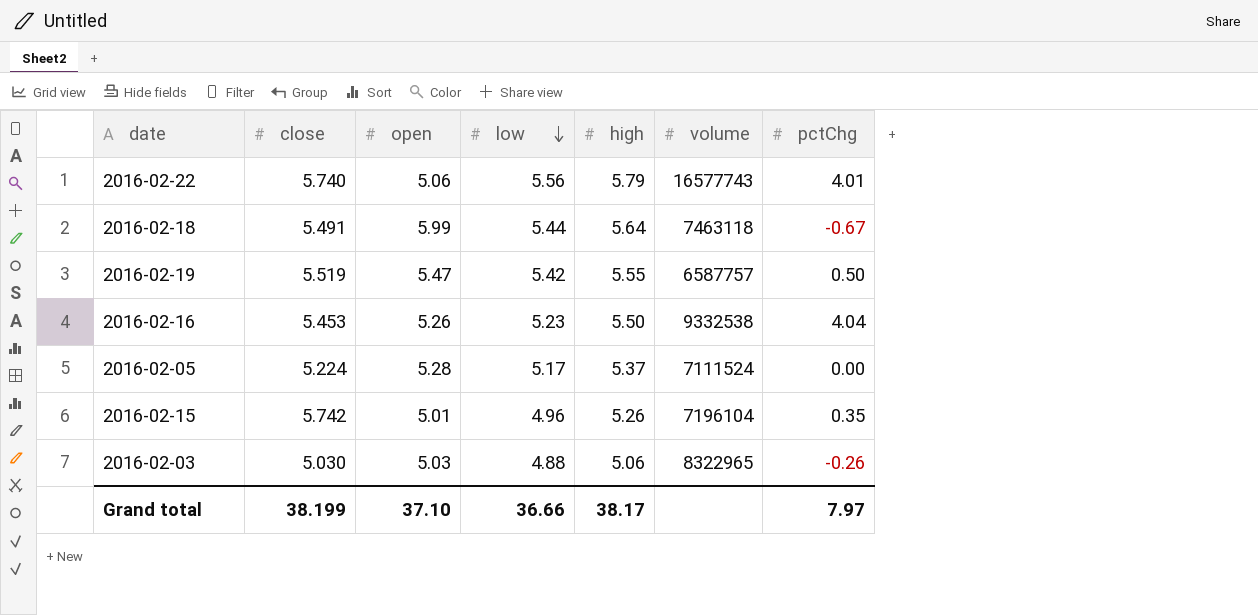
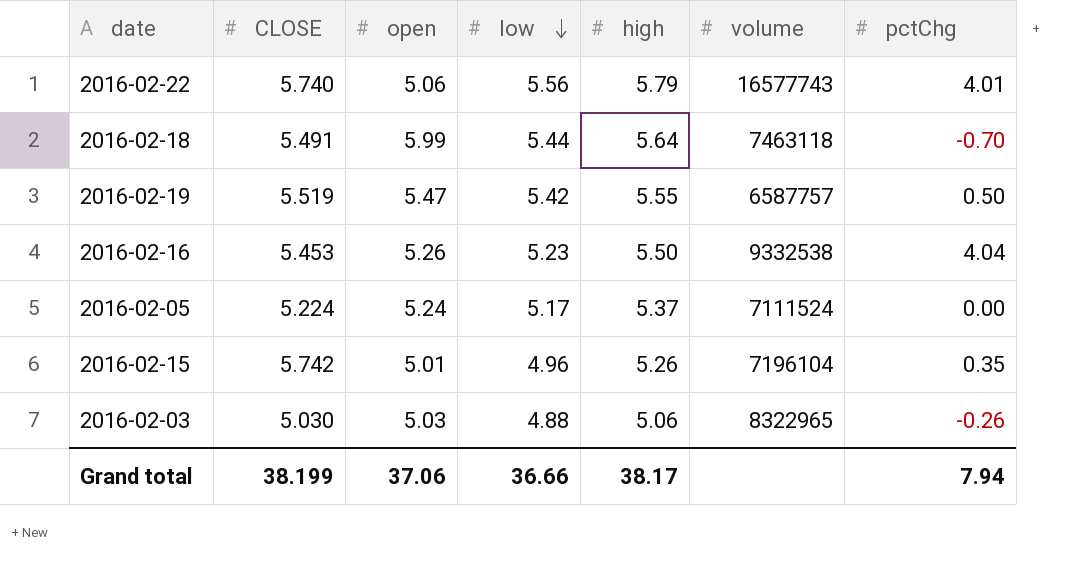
column name: close -> CLOSE
2016-02-18 | pctChg: -0.67 -> -0.70
2016-02-05 | open: 5.28 -> 5.24
Grand total | open: 37.10 -> 37.06
Grand total | pctChg: 7.97 -> 7.94

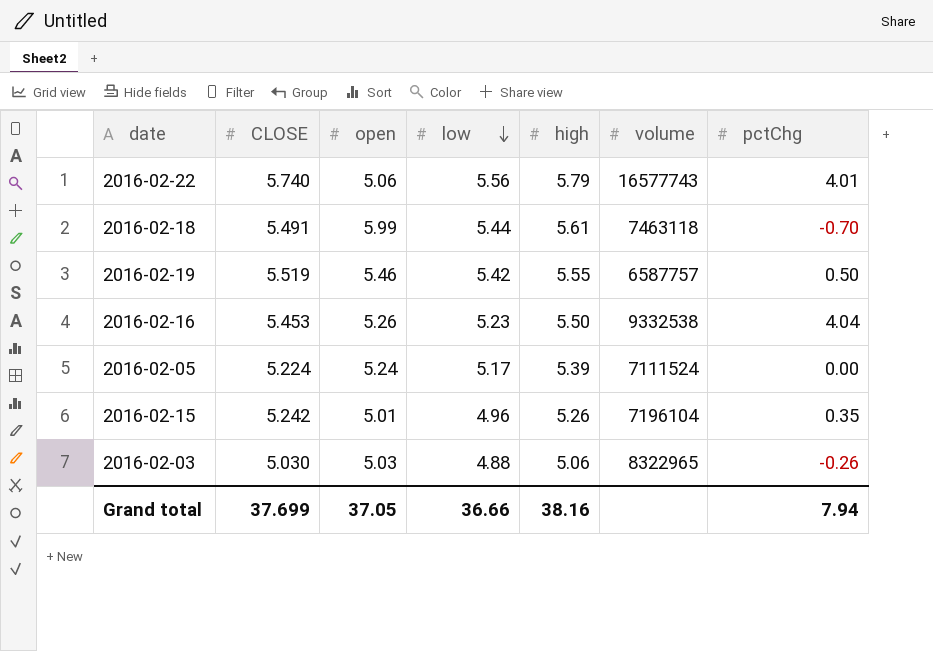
2016-02-18 | high: 5.64 -> 5.61
2016-02-19 | open: 5.47 -> 5.46
2016-02-05 | high: 5.37 -> 5.39
2016-02-15 | CLOSE: 5.742 -> 5.242
Grand total | CLOSE: 38.199 -> 37.699
Grand total | open: 37.06 -> 37.05
Grand total | high: 38.17 -> 38.16

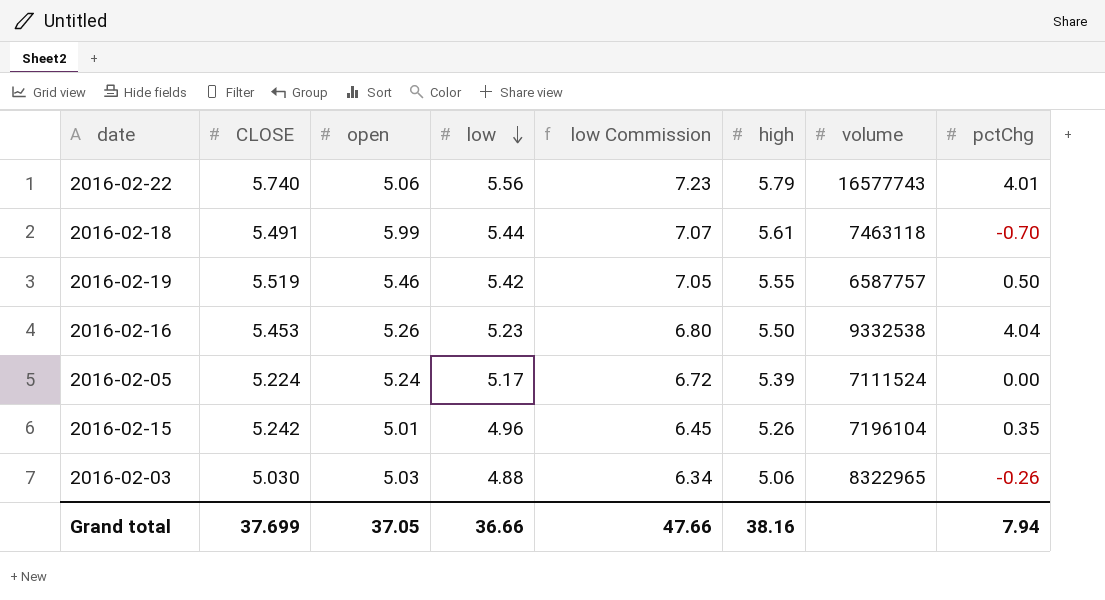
column low Commission | formula: none -> [low] * 1.3

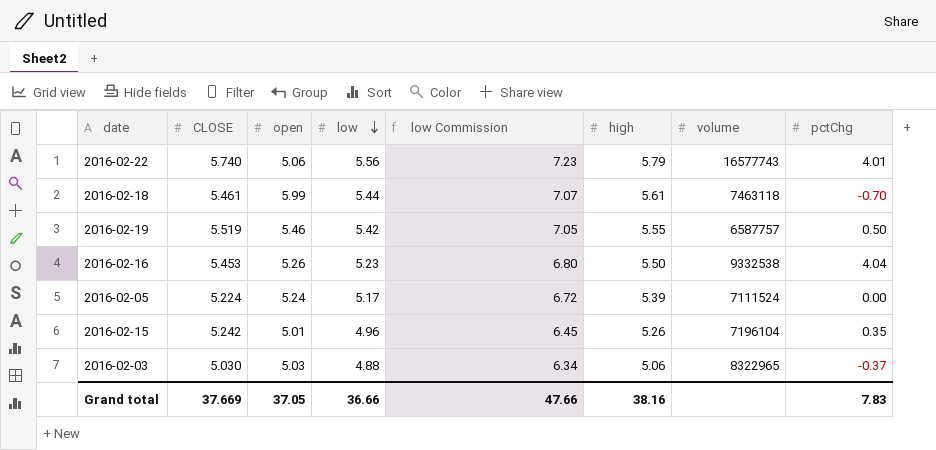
2016-02-18 | CLOSE: 5.491 -> 5.461
2016-02-03 | pctChg: -0.26 -> -0.37
Grand total | CLOSE: 37.699 -> 37.669
Grand total | pctChg: 7.94 -> 7.83

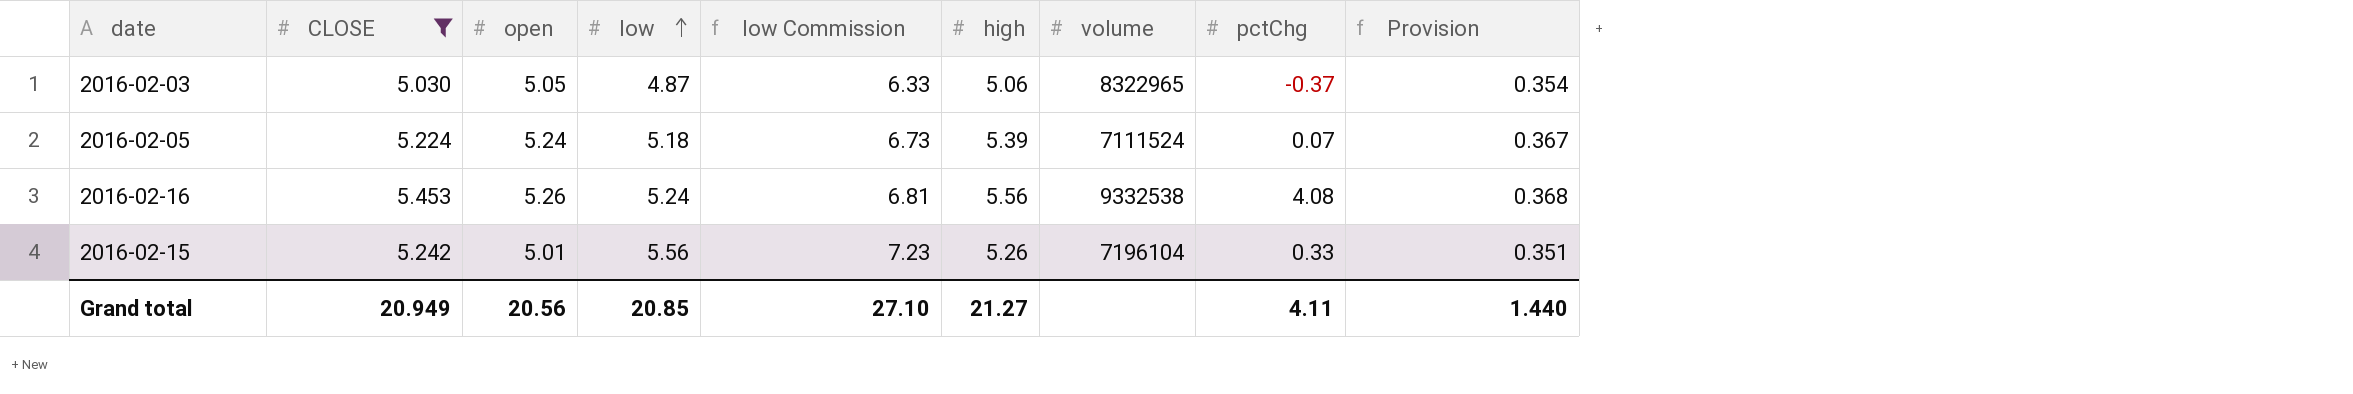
filter: none -> CLOSE <= 5.453
row order: low descending -> low ascending
column Provision | formula: none -> [open] * 0.07
2016-02-03 | open: 5.03 -> 5.05
2016-02-03 | low: 4.88 -> 4.87
2016-02-03 | low Commission: 6.34 -> 6.33
2016-02-05 | low: 5.17 -> 5.18
2016-02-05 | low Commission: 6.72 -> 6.73
2016-02-05 | pctChg: 0.00 -> 0.07
2016-02-16 | low: 5.23 -> 5.24
2016-02-16 | low Commission: 6.80 -> 6.81
2016-02-16 | high: 5.50 -> 5.56
2016-02-16 | pctChg: 4.04 -> 4.08
2016-02-15 | low: 4.96 -> 5.56
2016-02-15 | low Commission: 6.45 -> 7.23
2016-02-15 | pctChg: 0.35 -> 0.33
Grand total | CLOSE: 37.669 -> 20.949
Grand total | open: 37.05 -> 20.56
Grand total | low: 36.66 -> 20.85
Grand total | low Commission: 47.66 -> 27.10
Grand total | high: 38.16 -> 21.27
Grand total | pctChg: 7.83 -> 4.11

